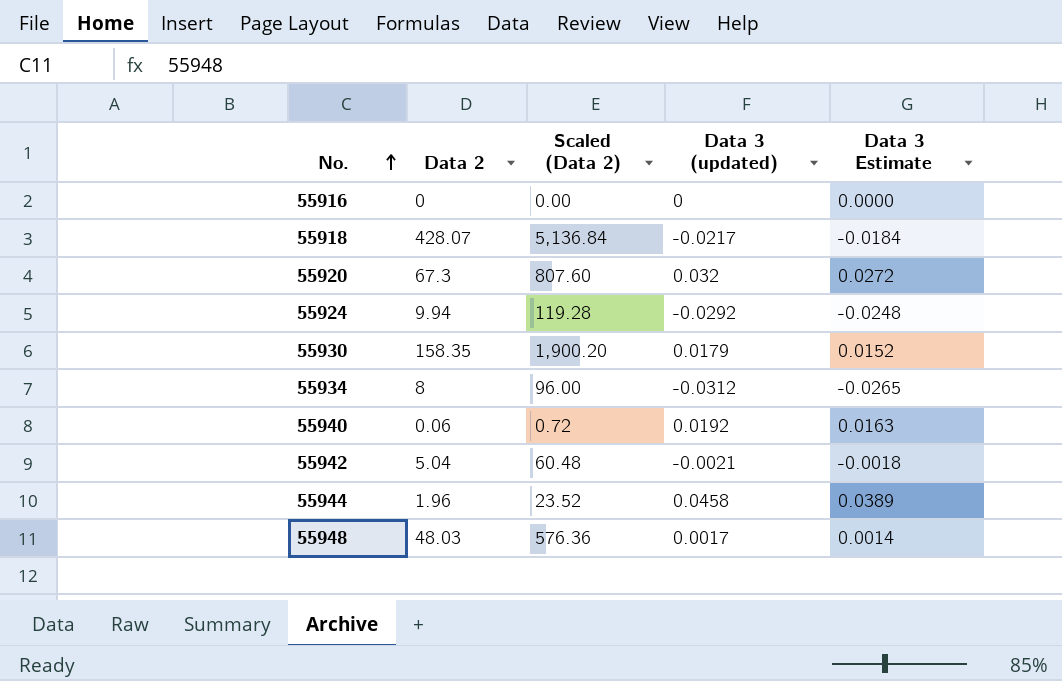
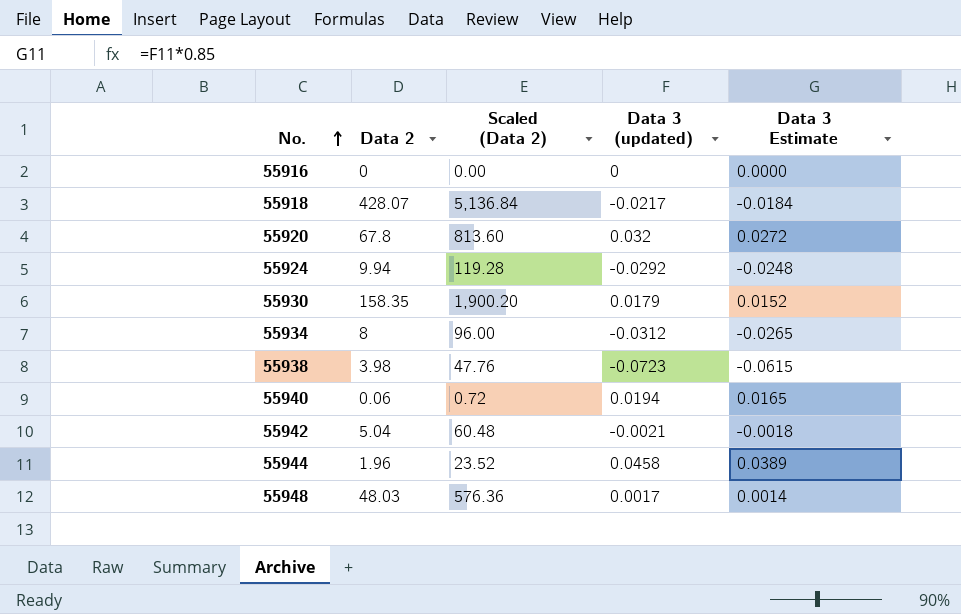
55920 | Data 2: 67.3 -> 67.8
55920 | Scaled (Data 2): 807.60 -> 813.60
row 55938: none -> 3.98 | 47.76 | -0.0723 | -0.0615
55940 | Data 3 (updated): 0.0192 -> 0.0194
55940 | Data 3 Estimate: 0.0163 -> 0.0165

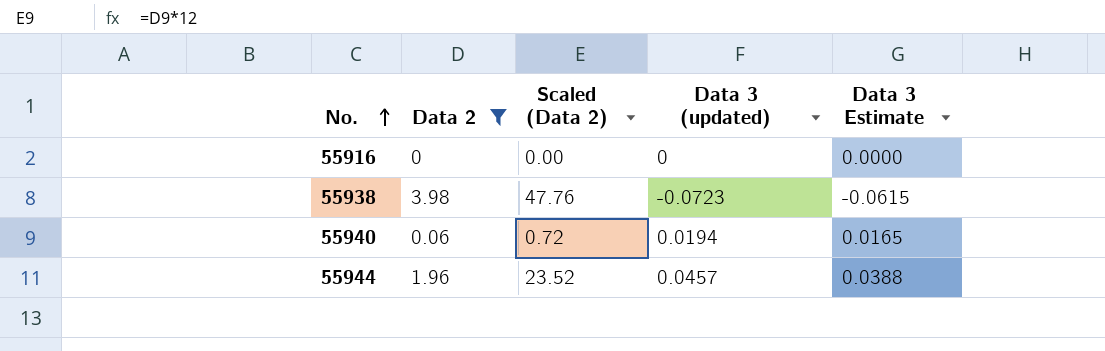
filter: none -> Data 2 <= 3.98
55944 | Data 3 (updated): 0.0458 -> 0.0457
55944 | Data 3 Estimate: 0.0389 -> 0.0388

